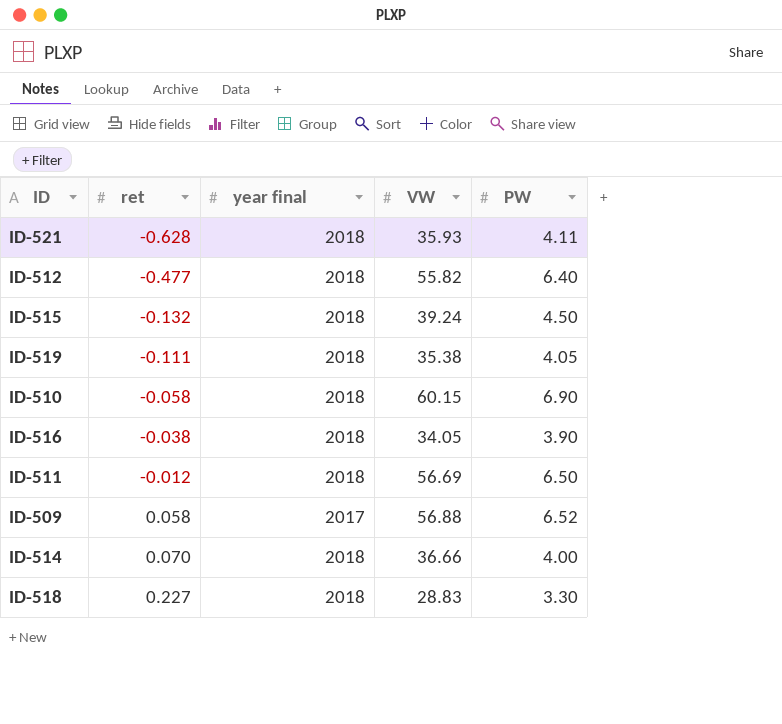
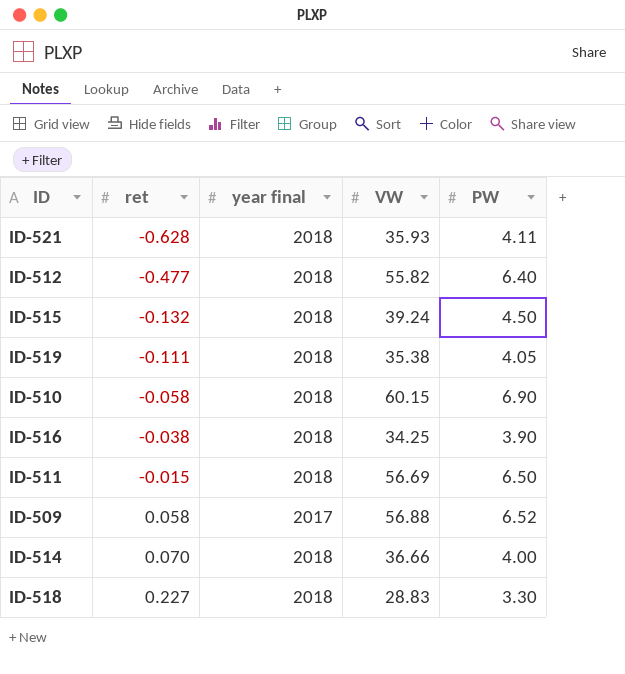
ID-516 | VW: 34.05 -> 34.25
ID-511 | ret: -0.012 -> -0.015

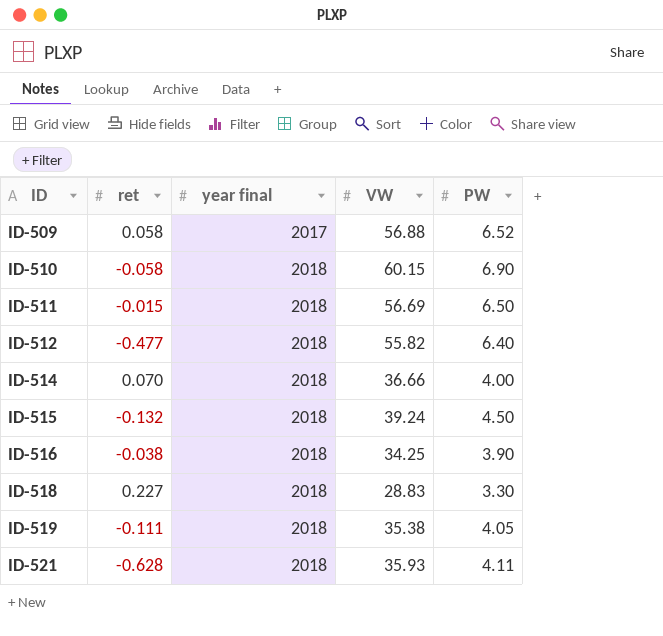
row order: ret ascending -> ID ascending

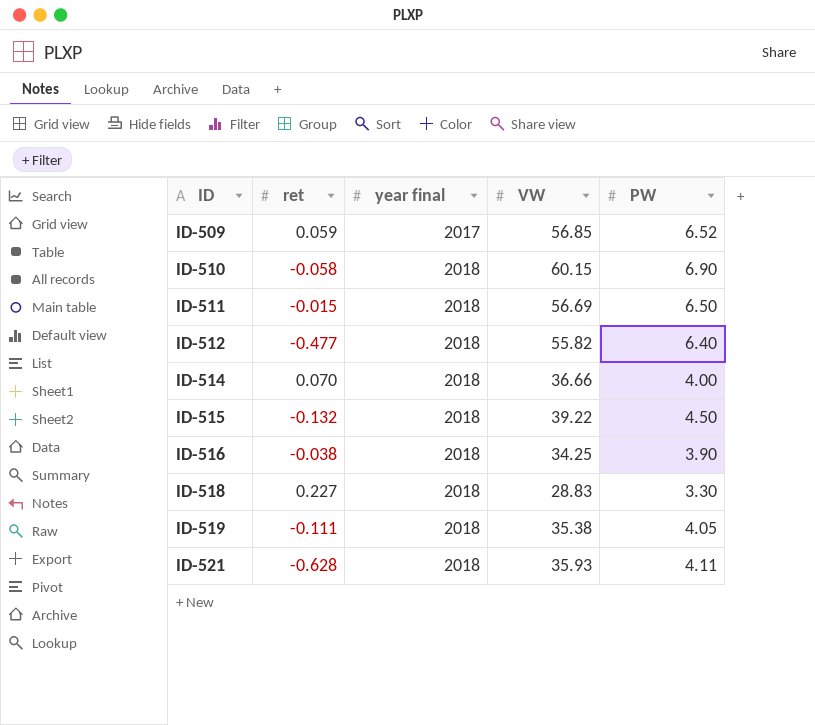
ID-509 | ret: 0.058 -> 0.059
ID-509 | VW: 56.88 -> 56.85
ID-515 | VW: 39.24 -> 39.22

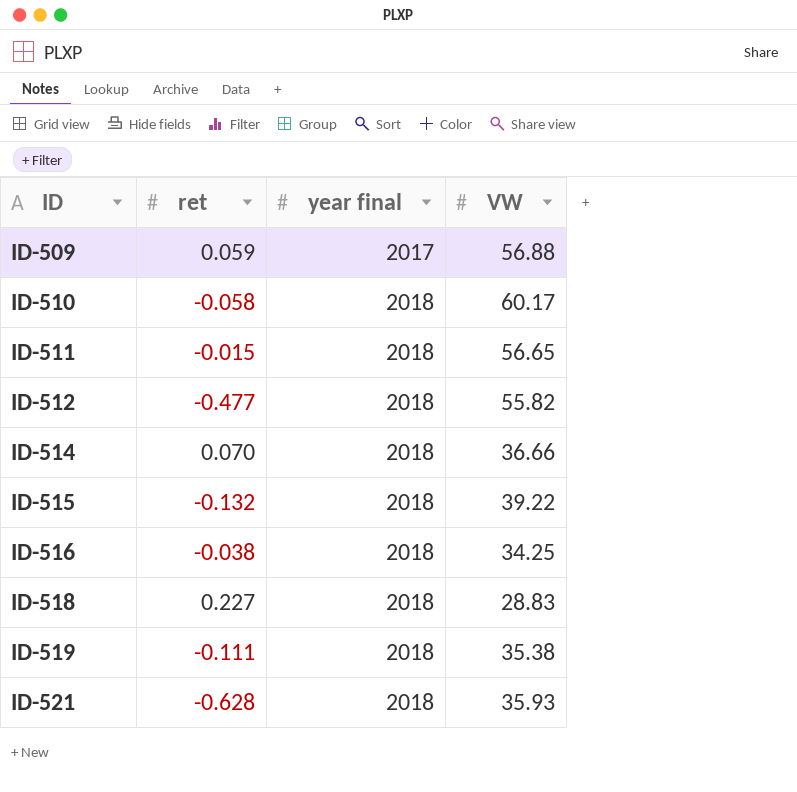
column PW | position: 5 -> none
ID-509 | VW: 56.85 -> 56.88
ID-510 | VW: 60.15 -> 60.17
ID-511 | VW: 56.69 -> 56.65

